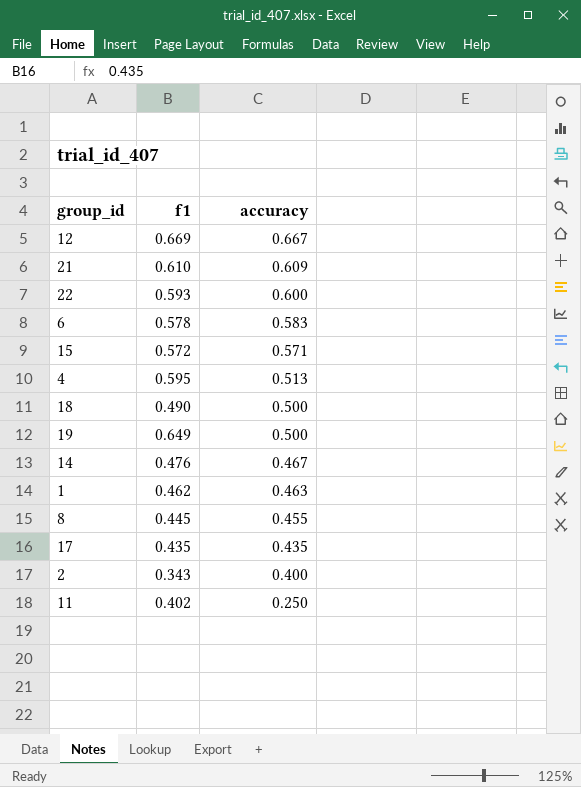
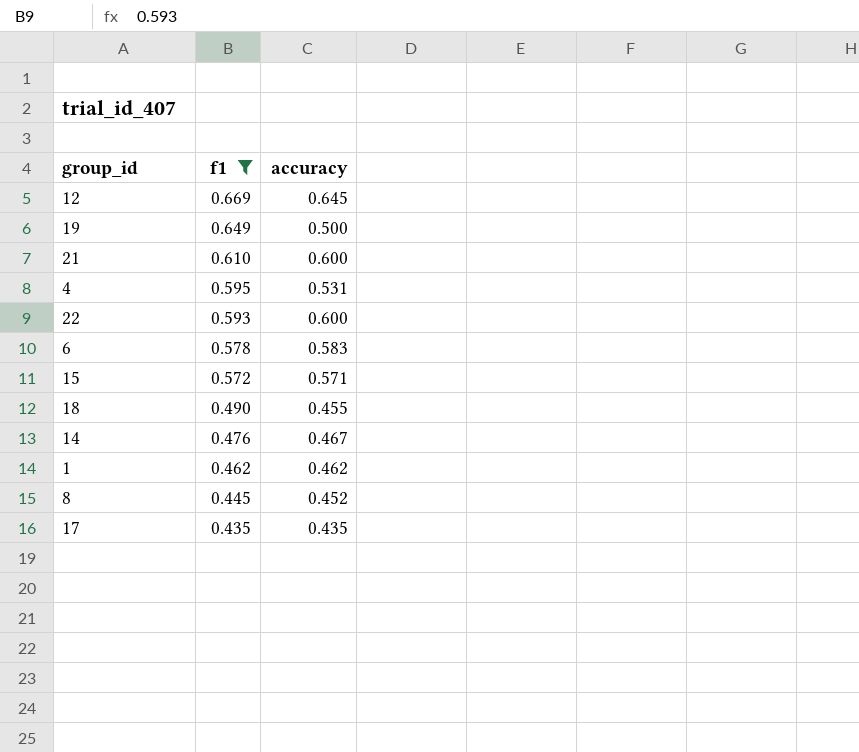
filter: none -> f1 >= 0.435
row order: accuracy descending -> f1 descending
12 | accuracy: 0.667 -> 0.645
21 | accuracy: 0.609 -> 0.600
4 | accuracy: 0.513 -> 0.531
18 | accuracy: 0.500 -> 0.455
1 | accuracy: 0.463 -> 0.462
8 | accuracy: 0.455 -> 0.452

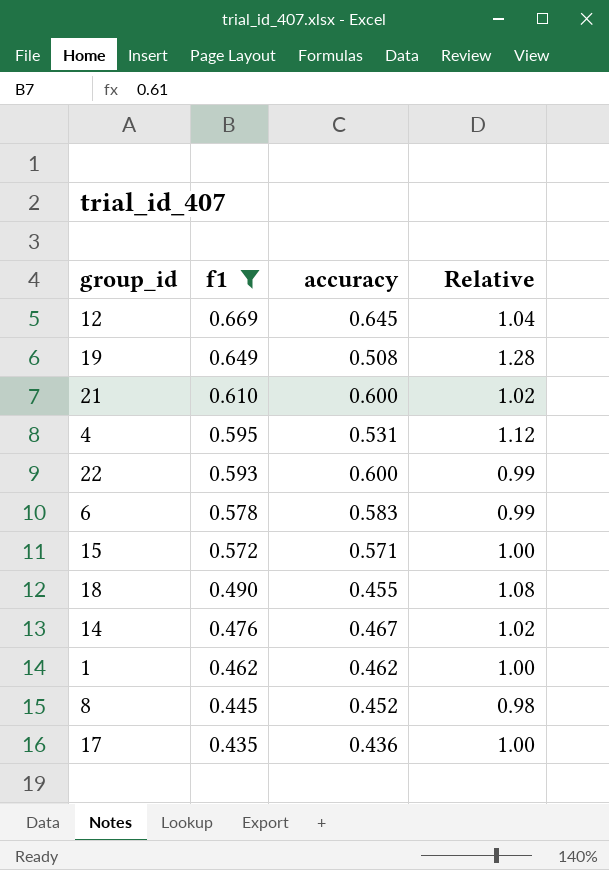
column Relative | formula: none -> [f1] / [accuracy]
19 | accuracy: 0.500 -> 0.508
17 | accuracy: 0.435 -> 0.436

